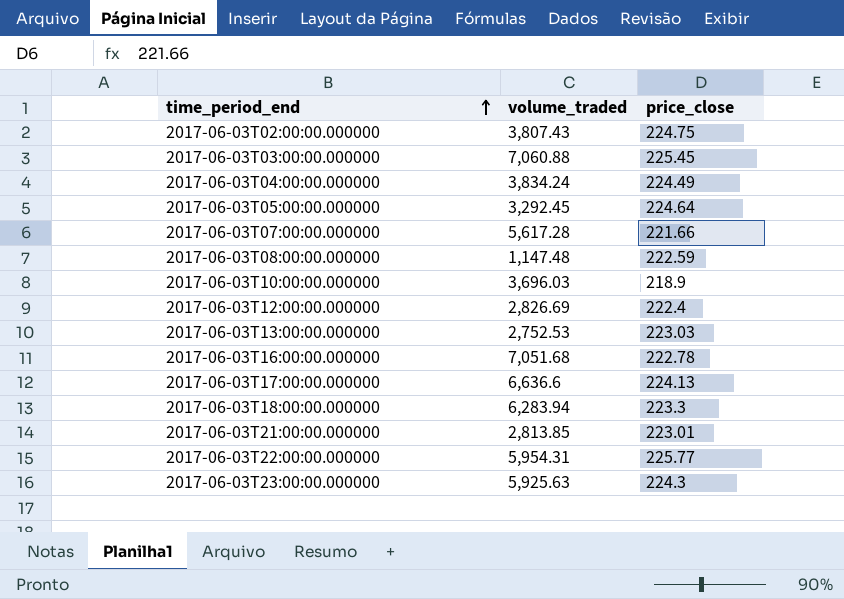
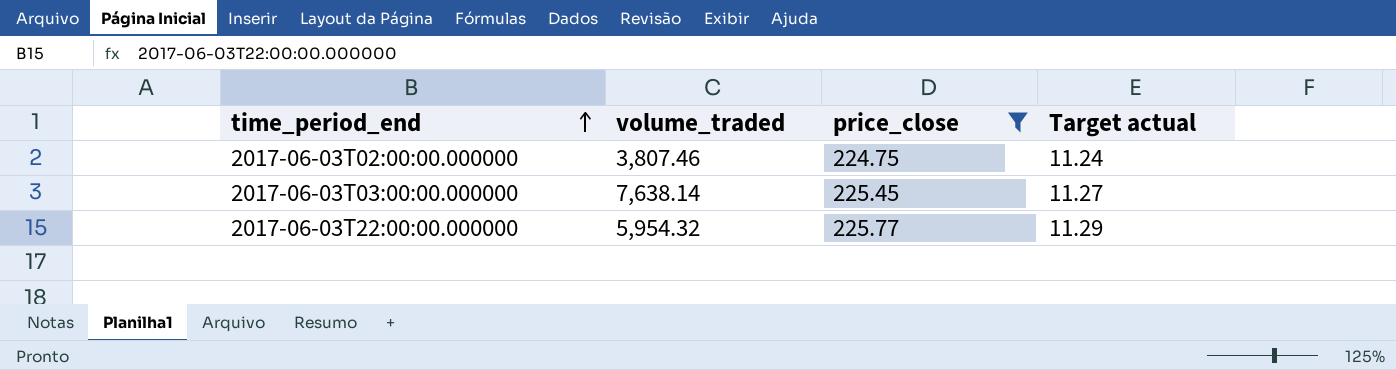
filter: none -> price_close >= 224.75
column Target actual | formula: none -> [price_close] * 0.05
2017-06-03T02:00:00.000000 | volume_traded: 3,807.43 -> 3,807.46
2017-06-03T03:00:00.000000 | volume_traded: 7,060.88 -> 7,638.14
2017-06-03T22:00:00.000000 | volume_traded: 5,954.31 -> 5,954.32

